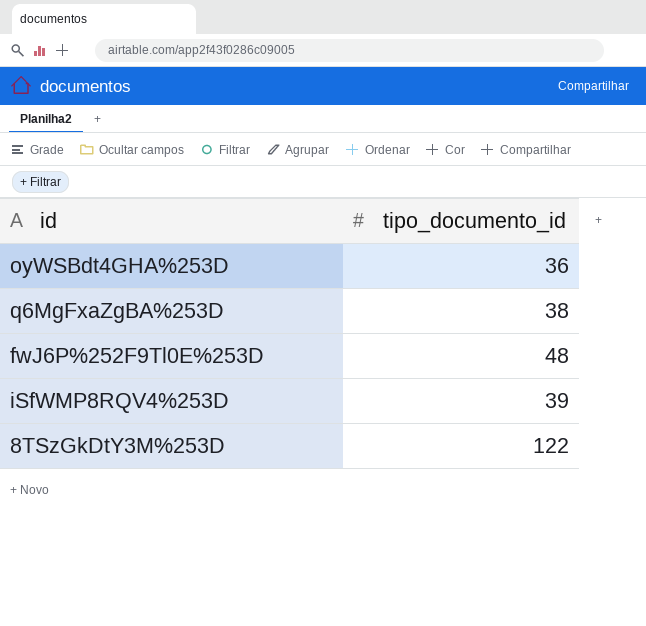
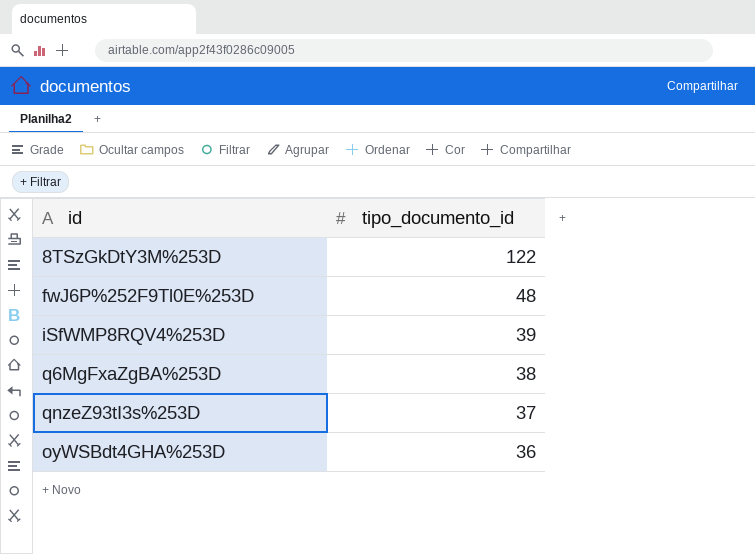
row order: none -> tipo_documento_id descending
row qnzeZ93tI3s%253D: none -> 37

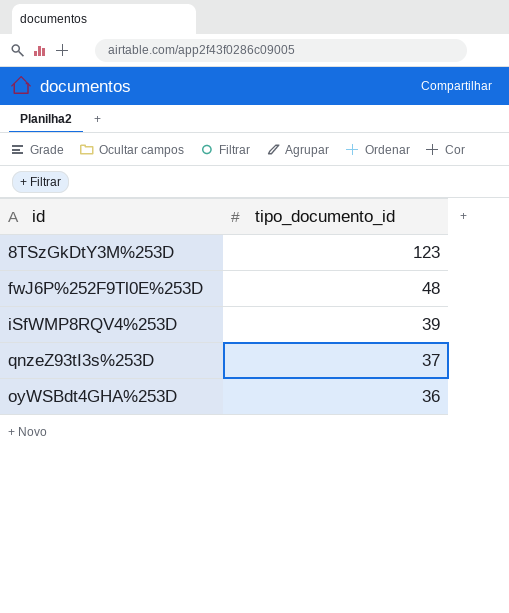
row q6MgFxaZgBA%253D: 38 -> none
8TSzGkDtY3M%253D | tipo_documento_id: 122 -> 123

